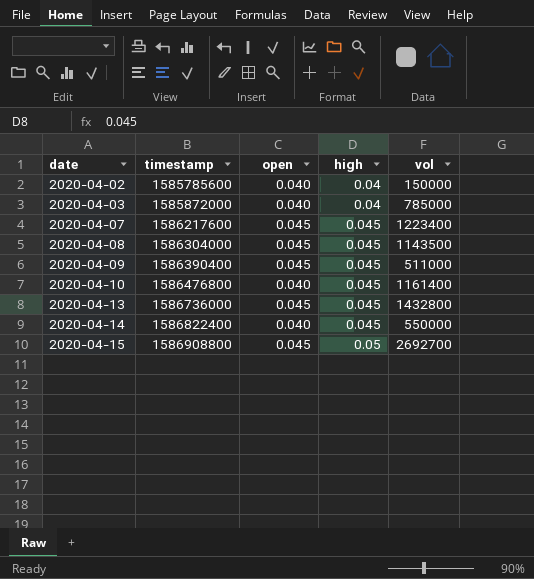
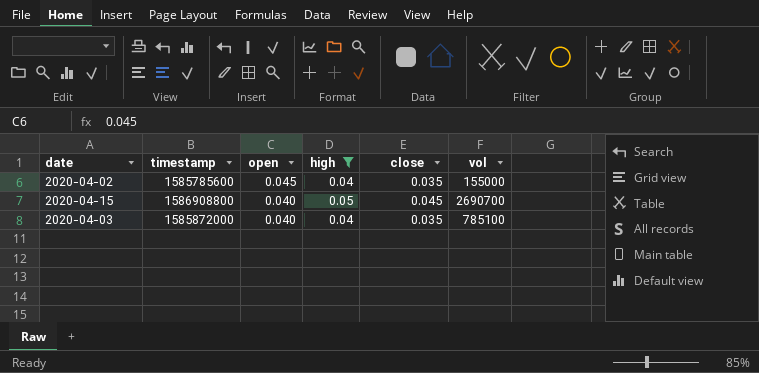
filter: none -> high != 0.045
row order: date ascending -> open descending
column close | position: none -> 5
2020-04-02 | open: 0.040 -> 0.045
2020-04-02 | vol: 150000 -> 155000
2020-04-15 | open: 0.045 -> 0.040
2020-04-15 | vol: 2692700 -> 2690700
2020-04-03 | vol: 785000 -> 785100

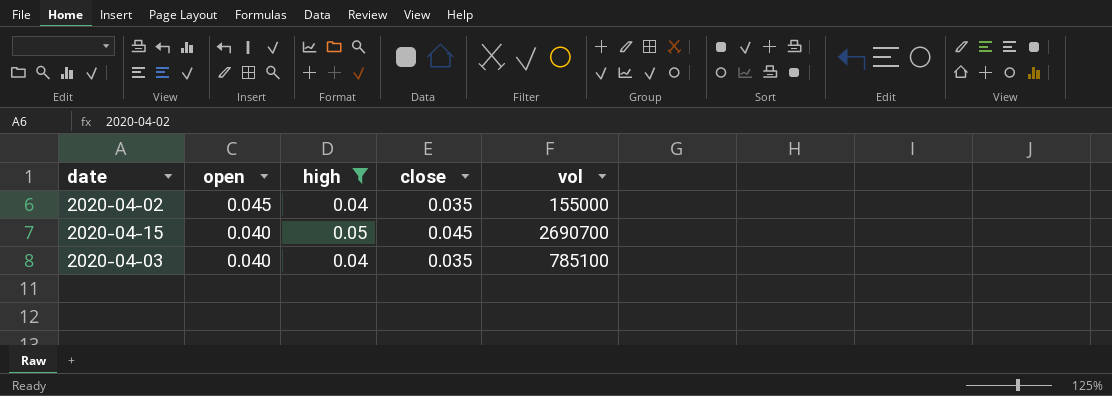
column timestamp | position: 2 -> none

